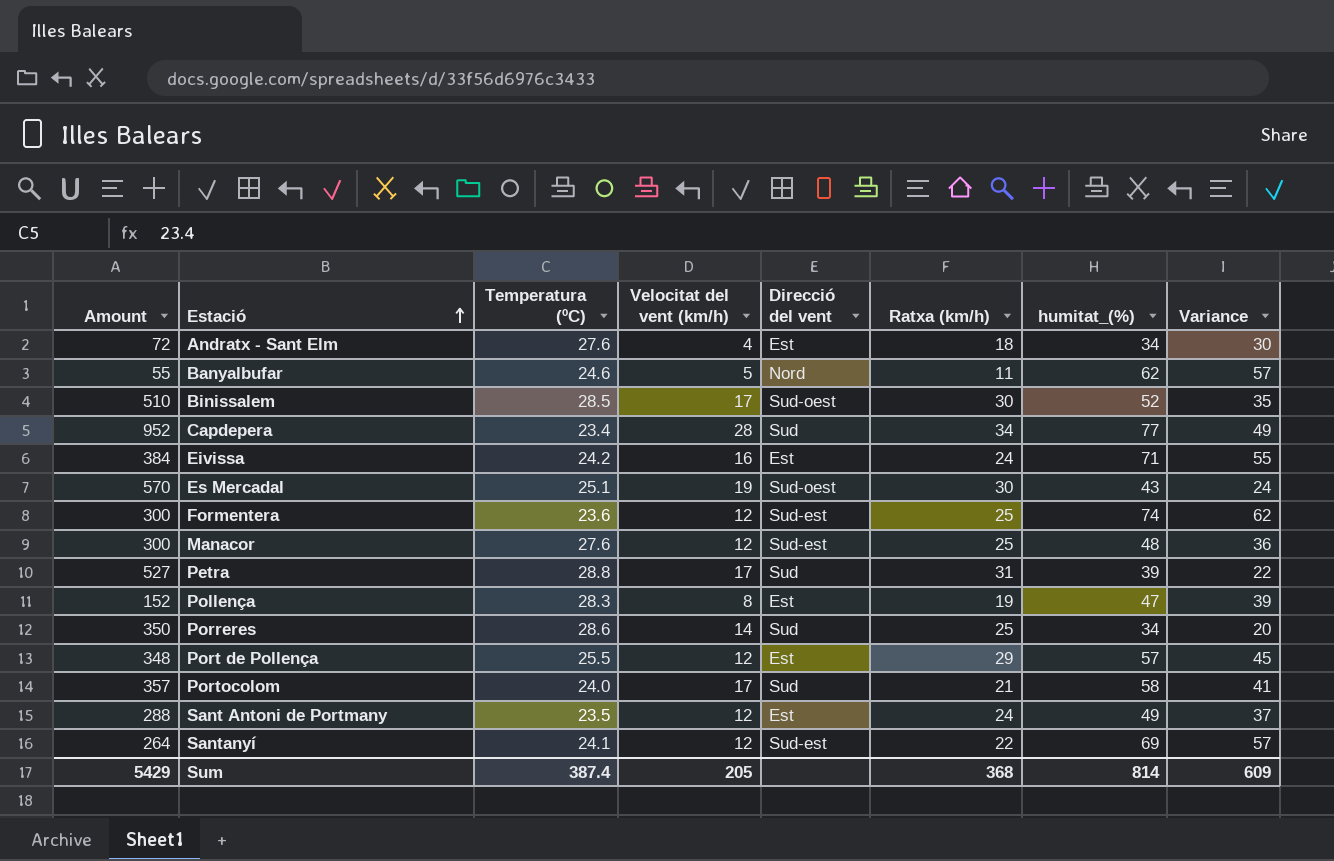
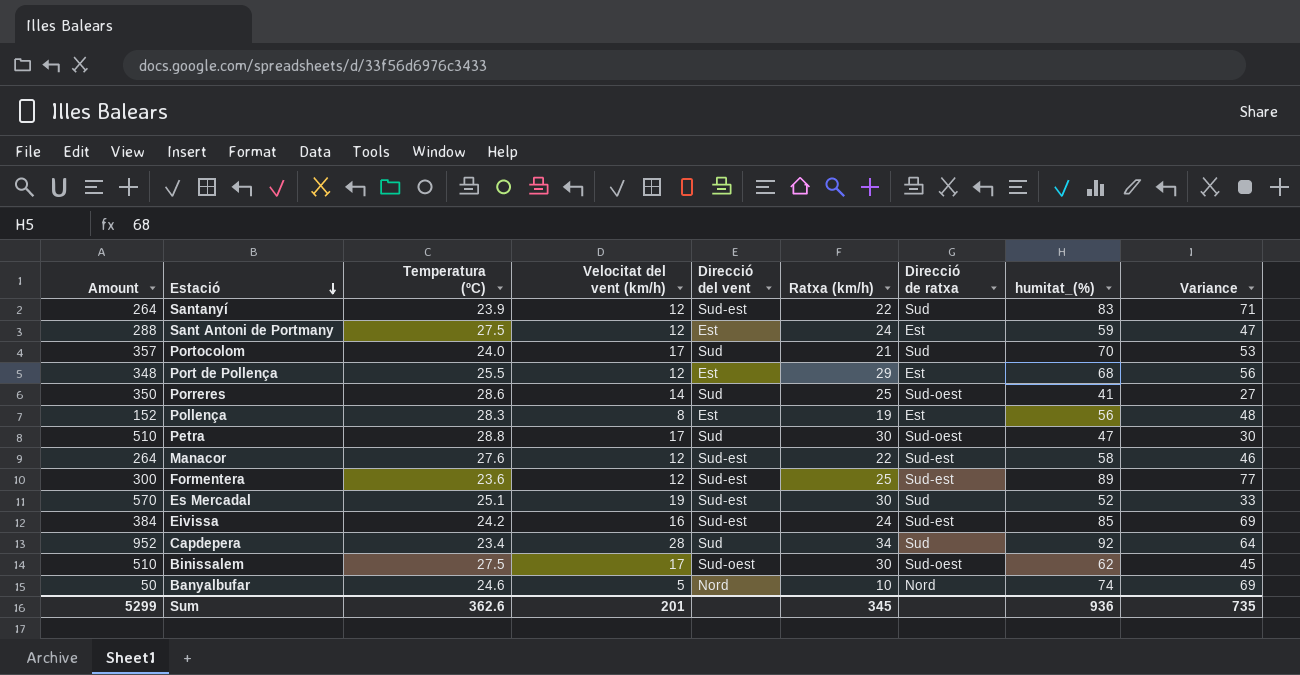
row order: Estació ascending -> Estació descending
column Direcció de ratxa | position: none -> 7
row Andratx - Sant Elm: 72 | 27.6 | 4 | Est | 18 | 34 | 30 -> none
Santanyí | Temperatura (ºC): 24.1 -> 23.9
Santanyí | humitat_(%): 69 -> 83
Santanyí | Variance: 57 -> 71
Sant Antoni de Portmany | Temperatura (ºC): 23.5 -> 27.5
Sant Antoni de Portmany | humitat_(%): 49 -> 59
Sant Antoni de Portmany | Variance: 37 -> 47
Portocolom | humitat_(%): 58 -> 70
Portocolom | Variance: 41 -> 53
Port de Pollença | humitat_(%): 57 -> 68
Port de Pollença | Variance: 45 -> 56
Porreres | humitat_(%): 34 -> 41
Porreres | Variance: 20 -> 27
Pollença | humitat_(%): 47 -> 56
Pollença | Variance: 39 -> 48
Petra | Amount: 527 -> 510
Petra | Ratxa (km/h): 31 -> 30
Petra | humitat_(%): 39 -> 47
Petra | Variance: 22 -> 30
Manacor | Amount: 300 -> 264
Manacor | Ratxa (km/h): 25 -> 22
Manacor | humitat_(%): 48 -> 58
Manacor | Variance: 36 -> 46
Formentera | humitat_(%): 74 -> 89
Formentera | Variance: 62 -> 77
Es Mercadal | Direcció del vent: Sud-oest -> Sud-est
Es Mercadal | humitat_(%): 43 -> 52
Es Mercadal | Variance: 24 -> 33
Eivissa | Direcció del vent: Est -> Sud-est
Eivissa | humitat_(%): 71 -> 85
Eivissa | Variance: 55 -> 69
Capdepera | humitat_(%): 77 -> 92
Capdepera | Variance: 49 -> 64
Binissalem | Temperatura (ºC): 28.5 -> 27.5
Binissalem | humitat_(%): 52 -> 62
Binissalem | Variance: 35 -> 45
Banyalbufar | Amount: 55 -> 50
Banyalbufar | Ratxa (km/h): 11 -> 10
Banyalbufar | humitat_(%): 62 -> 74
Banyalbufar | Variance: 57 -> 69
Sum | Amount: 5429 -> 5299
Sum | Temperatura (ºC): 387.4 -> 362.6
Sum | Velocitat del vent (km/h): 205 -> 201
Sum | Ratxa (km/h): 368 -> 345
Sum | humitat_(%): 814 -> 936
Sum | Variance: 609 -> 735

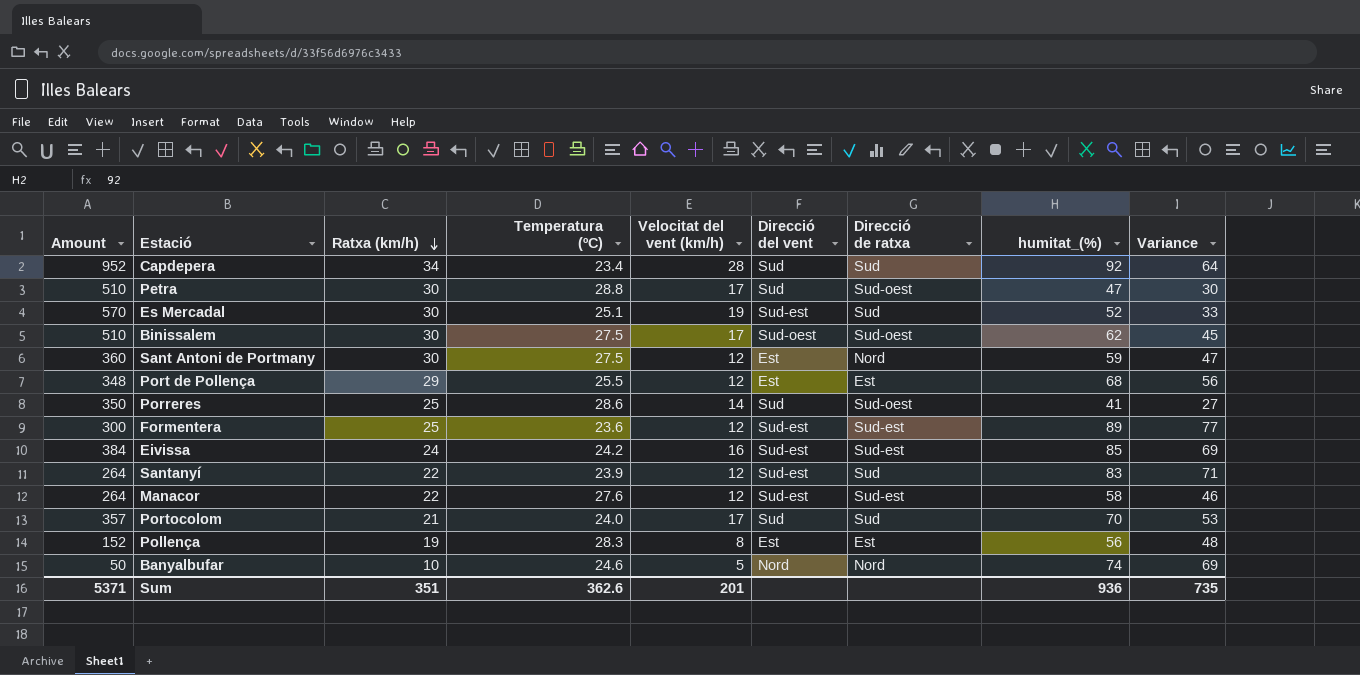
row order: Estació descending -> Ratxa (km/h) descending
column Ratxa (km/h) | position: 6 -> 3
Sant Antoni de Portmany | Amount: 288 -> 360
Sant Antoni de Portmany | Ratxa (km/h): 24 -> 30
Sant Antoni de Portmany | Direcció de ratxa: Est -> Nord
Sum | Amount: 5299 -> 5371
Sum | Ratxa (km/h): 345 -> 351

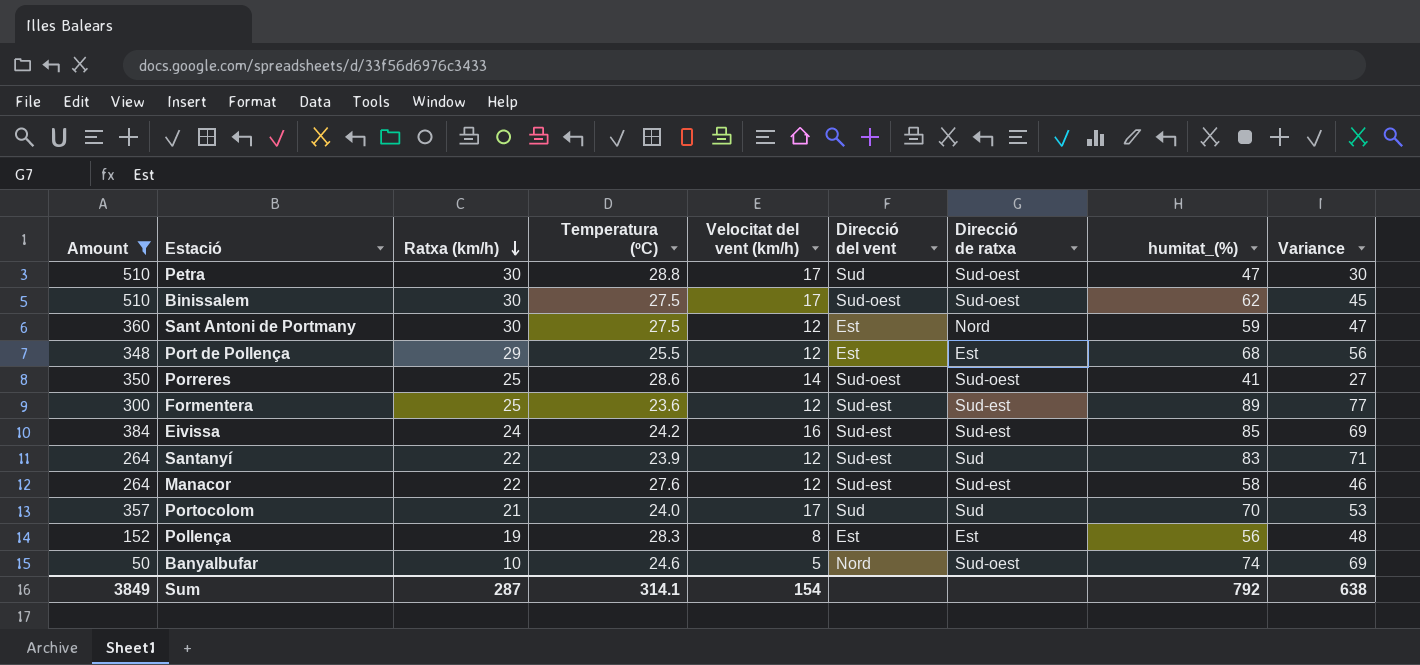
filter: none -> Amount <= 510
Porreres | Direcció del vent: Sud -> Sud-oest
Banyalbufar | Direcció de ratxa: Nord -> Sud-oest
Sum | Amount: 5371 -> 3849
Sum | Ratxa (km/h): 351 -> 287
Sum | Temperatura (ºC): 362.6 -> 314.1
Sum | Velocitat del vent (km/h): 201 -> 154
Sum | humitat_(%): 936 -> 792
Sum | Variance: 735 -> 638

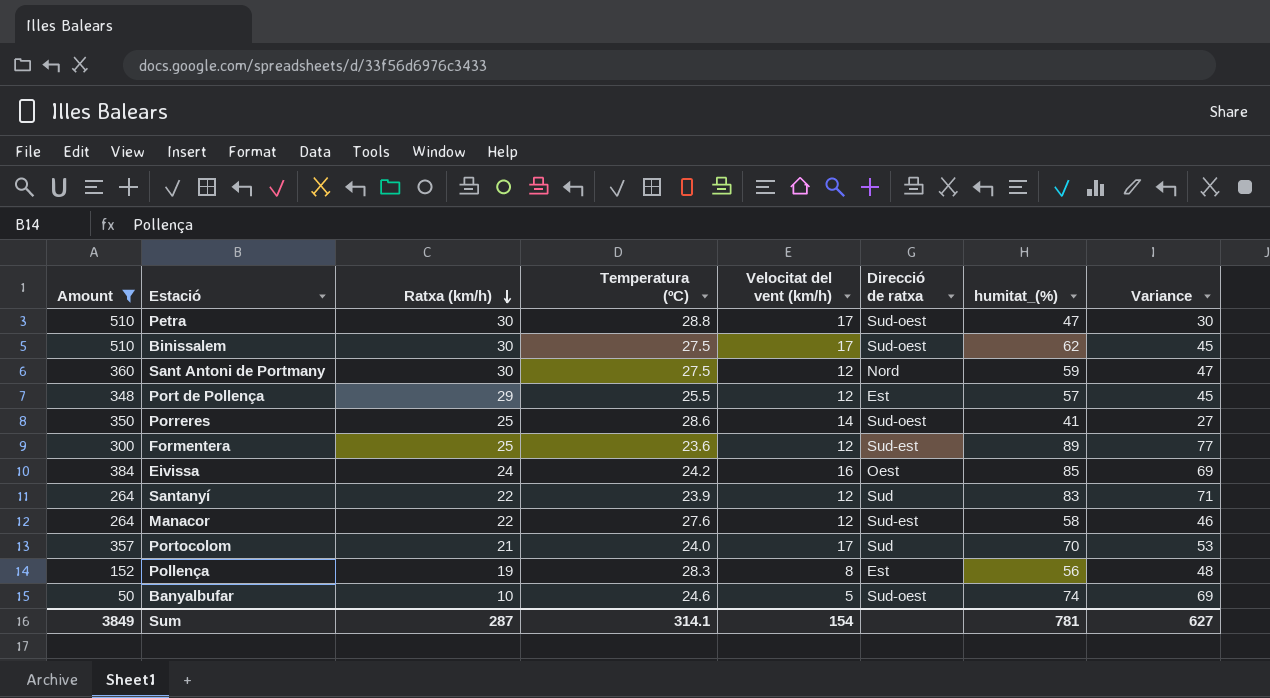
column Direcció del vent | position: 6 -> none
Port de Pollença | humitat_(%): 68 -> 57
Port de Pollença | Variance: 56 -> 45
Eivissa | Direcció de ratxa: Sud-est -> Oest
Sum | humitat_(%): 792 -> 781
Sum | Variance: 638 -> 627

